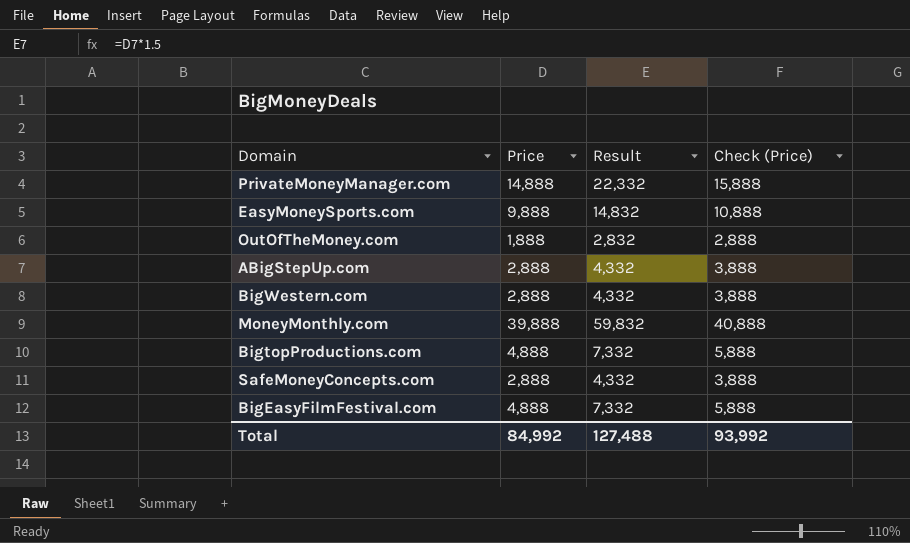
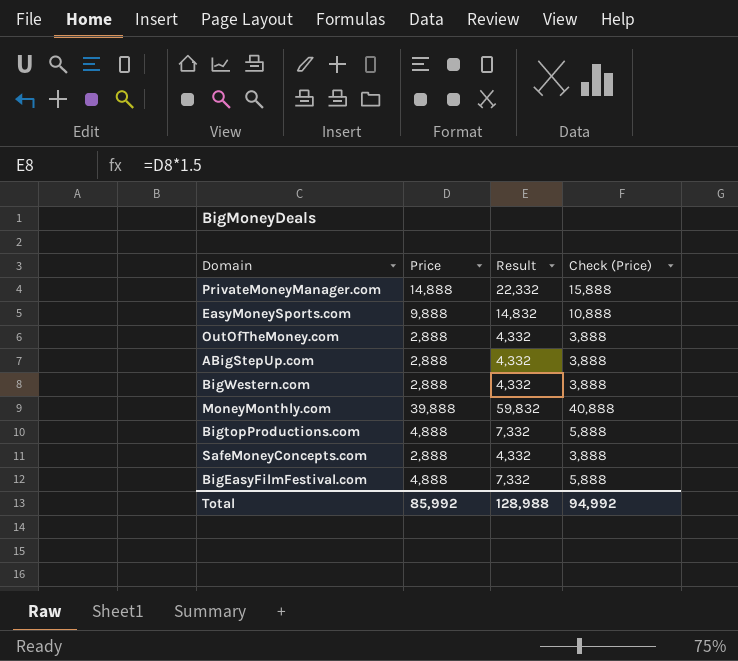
OutOfTheMoney.com | Price: 1,888 -> 2,888
OutOfTheMoney.com | Result: 2,832 -> 4,332
OutOfTheMoney.com | Check (Price): 2,888 -> 3,888
Total | Price: 84,992 -> 85,992
Total | Result: 127,488 -> 128,988
Total | Check (Price): 93,992 -> 94,992

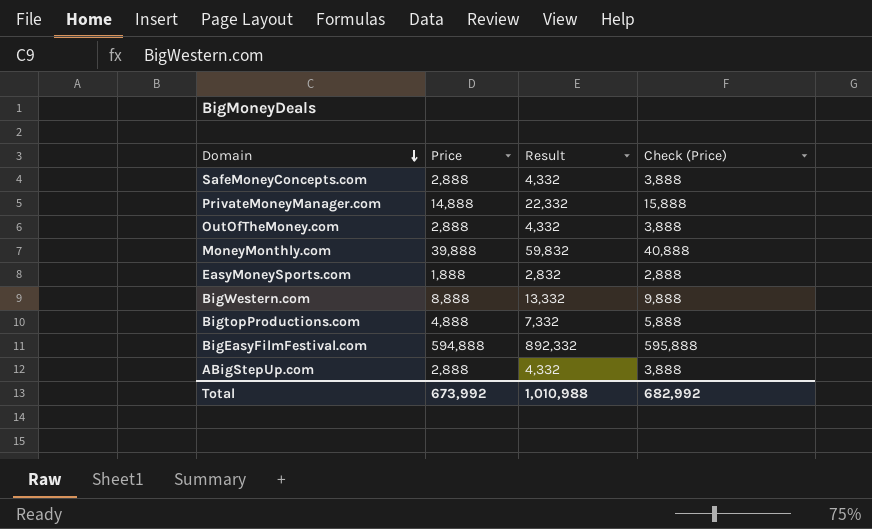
row order: none -> Domain descending
EasyMoneySports.com | Price: 9,888 -> 1,888
EasyMoneySports.com | Result: 14,832 -> 2,832
EasyMoneySports.com | Check (Price): 10,888 -> 2,888
BigWestern.com | Price: 2,888 -> 8,888
BigWestern.com | Result: 4,332 -> 13,332
BigWestern.com | Check (Price): 3,888 -> 9,888
BigEasyFilmFestival.com | Price: 4,888 -> 594,888
BigEasyFilmFestival.com | Result: 7,332 -> 892,332
BigEasyFilmFestival.com | Check (Price): 5,888 -> 595,888
Total | Price: 85,992 -> 673,992
Total | Result: 128,988 -> 1,010,988
Total | Check (Price): 94,992 -> 682,992

